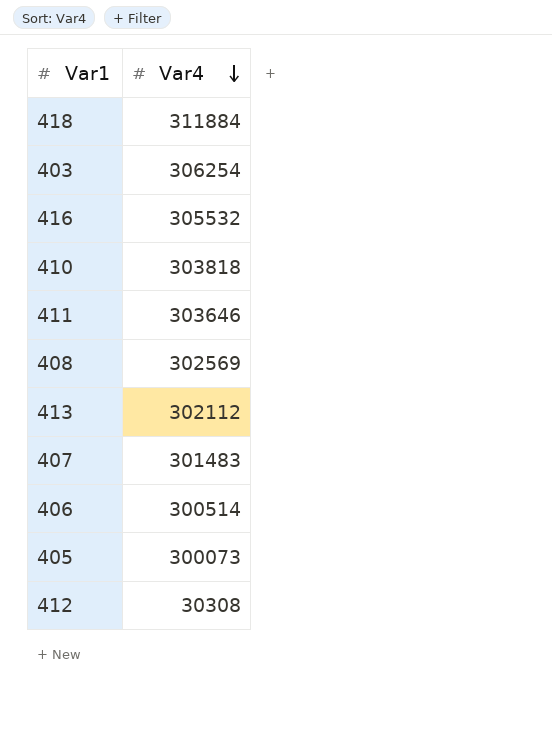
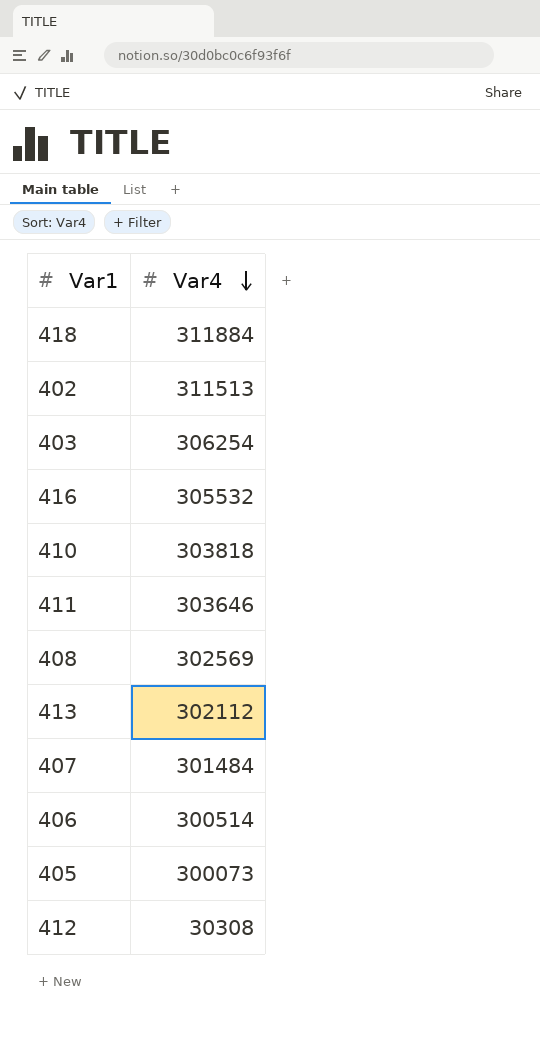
row 402: none -> 311513
407 | Var4: 301483 -> 301484

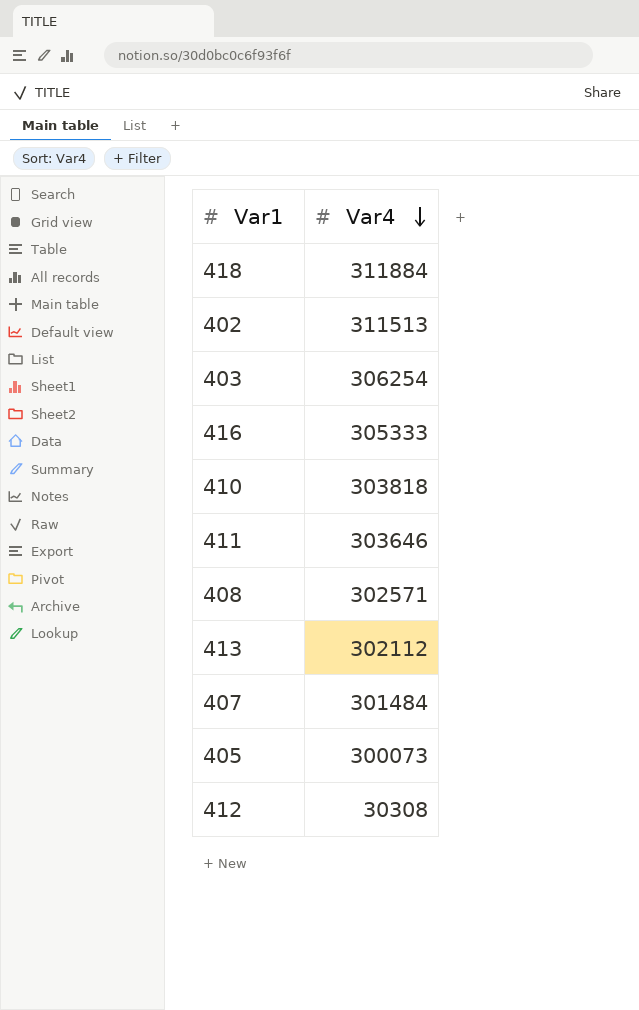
row 406: 300514 -> none
416 | Var4: 305532 -> 305333
408 | Var4: 302569 -> 302571

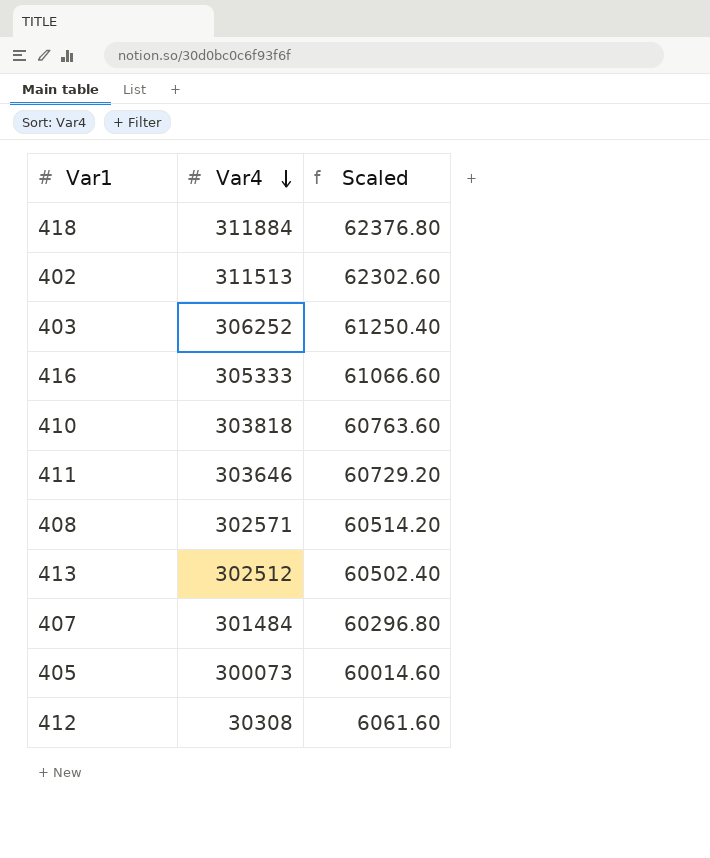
column Scaled | formula: none -> [Var4] * 0.2
403 | Var4: 306254 -> 306252
413 | Var4: 302112 -> 302512

